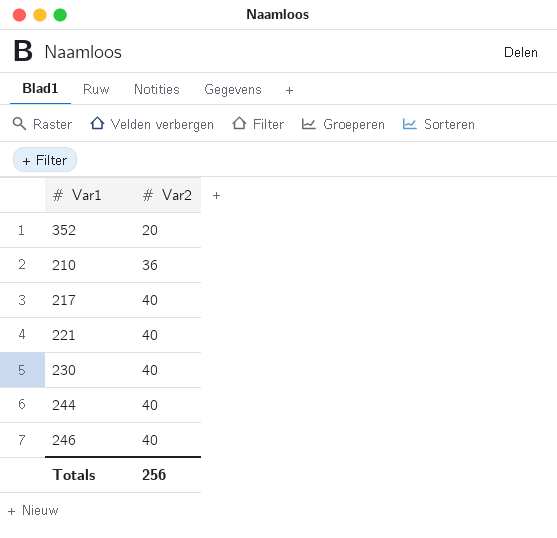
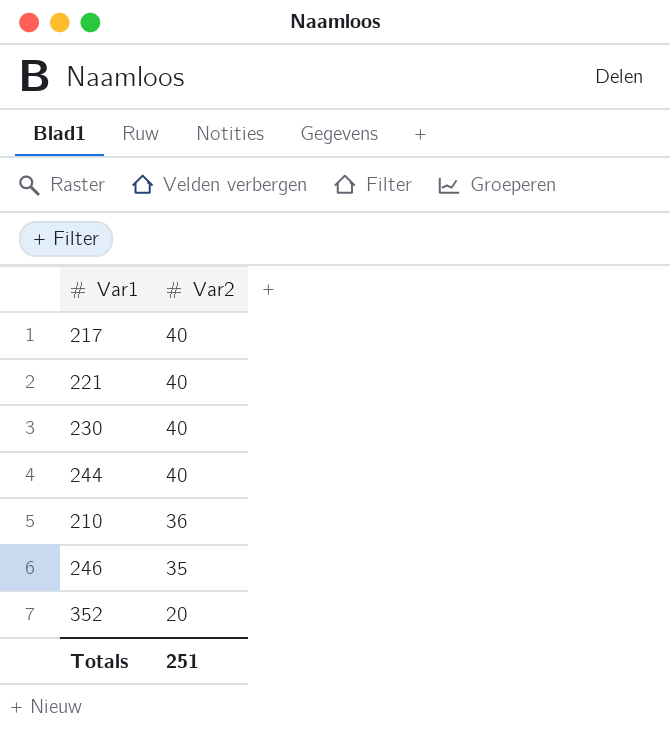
row order: Var2 ascending -> Var2 descending
246 | Var2: 40 -> 35
Totals | Var2: 256 -> 251

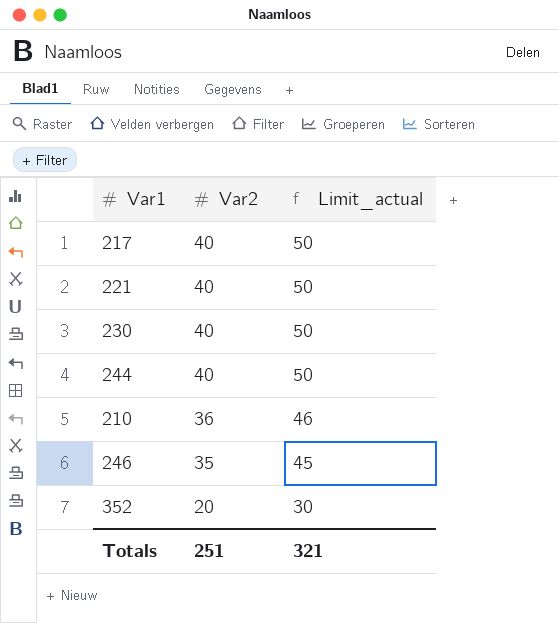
column Limit_actual | formula: none -> [Var2] + 10

